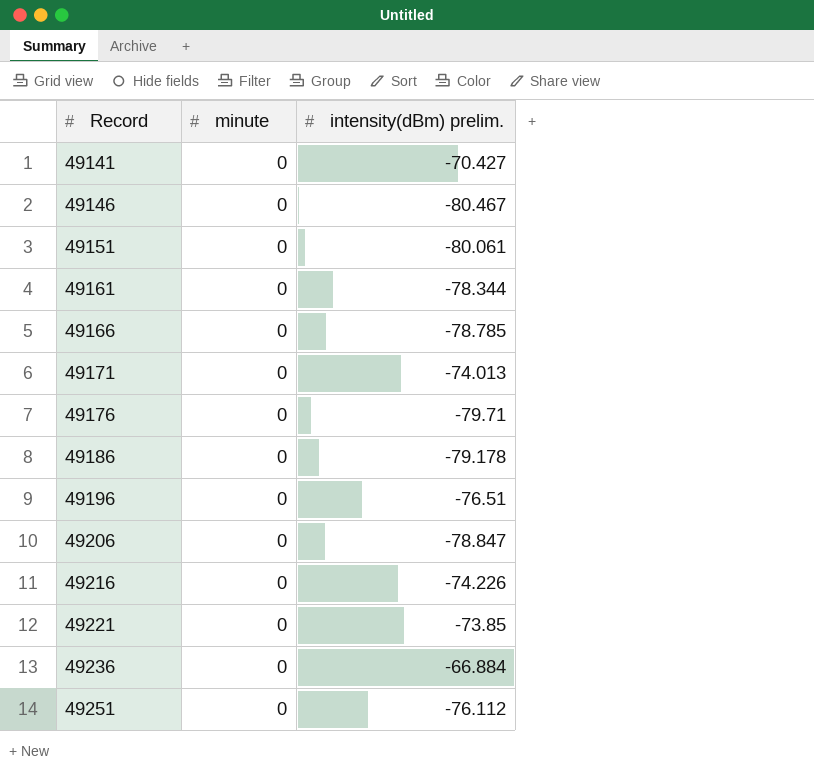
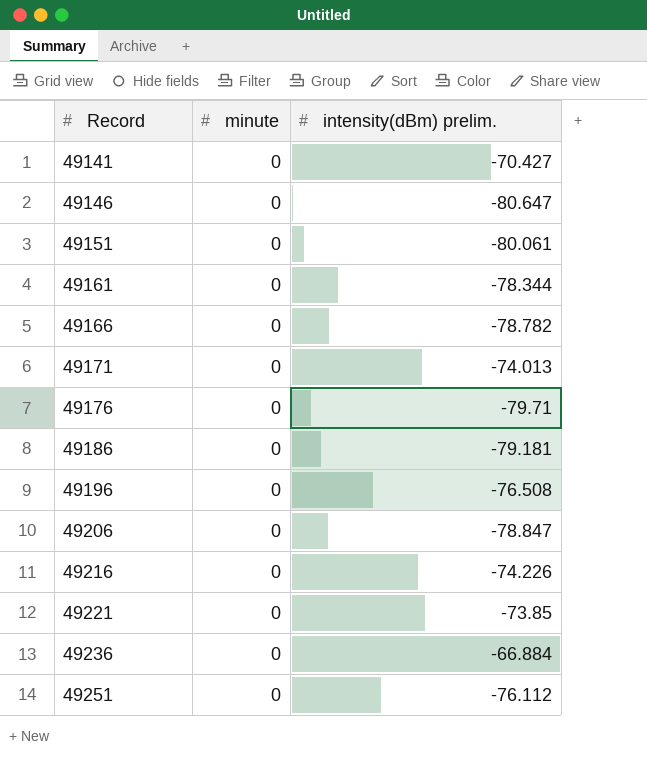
49146 | intensity(dBm) prelim.: -80.467 -> -80.647
49166 | intensity(dBm) prelim.: -78.785 -> -78.782
49186 | intensity(dBm) prelim.: -79.178 -> -79.181
49196 | intensity(dBm) prelim.: -76.51 -> -76.508

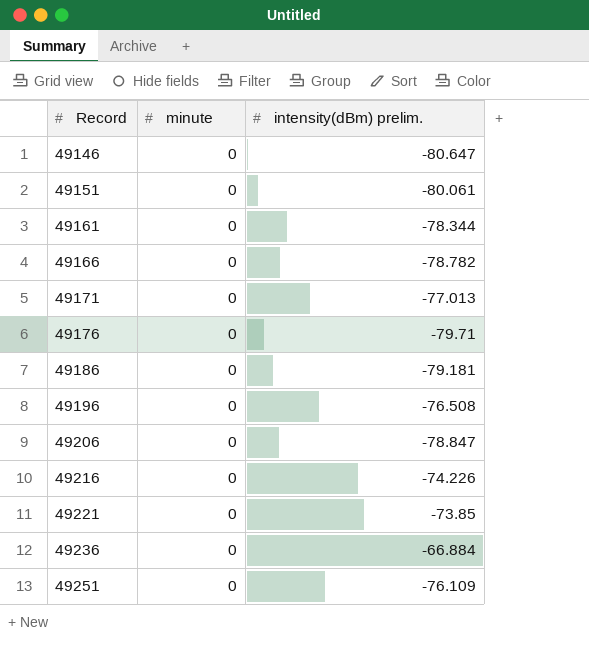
row 49141: 0 | -70.427 -> none
49171 | intensity(dBm) prelim.: -74.013 -> -77.013
49251 | intensity(dBm) prelim.: -76.112 -> -76.109

